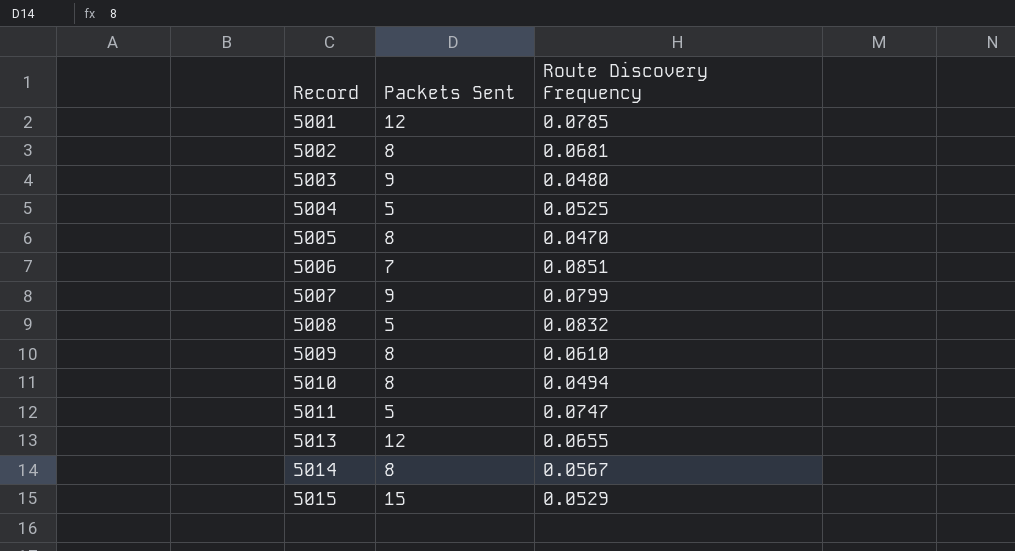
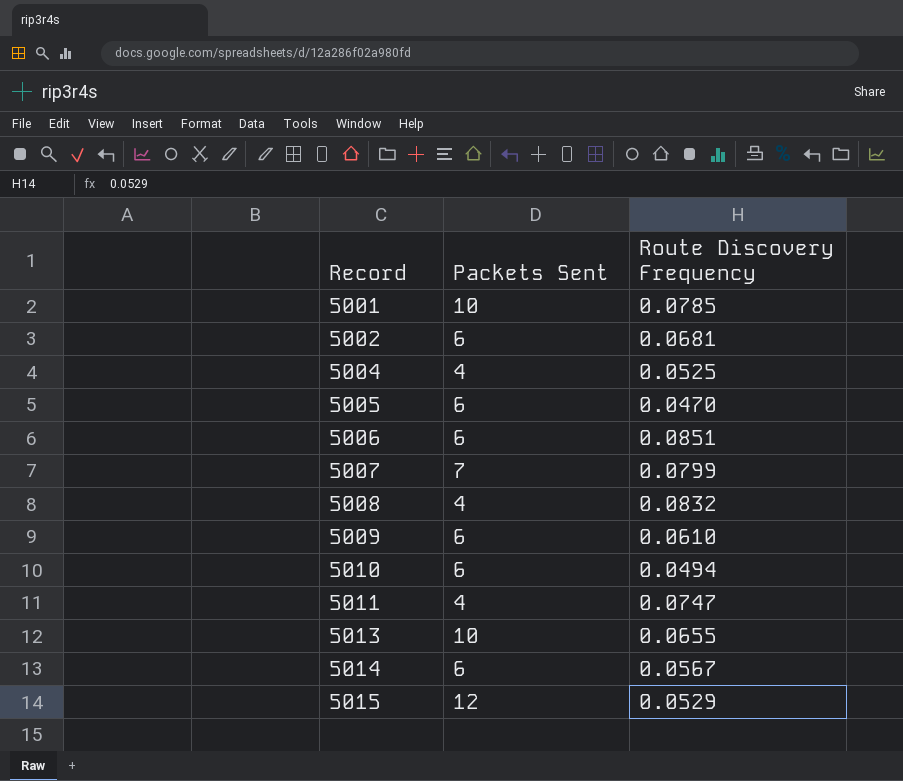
row 5003: 9 | 0.0480 -> none
5001 | Packets Sent: 12 -> 10
5002 | Packets Sent: 8 -> 6
5004 | Packets Sent: 5 -> 4
5005 | Packets Sent: 8 -> 6
5006 | Packets Sent: 7 -> 6
5007 | Packets Sent: 9 -> 7
5008 | Packets Sent: 5 -> 4
5009 | Packets Sent: 8 -> 6
5010 | Packets Sent: 8 -> 6
5011 | Packets Sent: 5 -> 4
5013 | Packets Sent: 12 -> 10
5014 | Packets Sent: 8 -> 6
5015 | Packets Sent: 15 -> 12

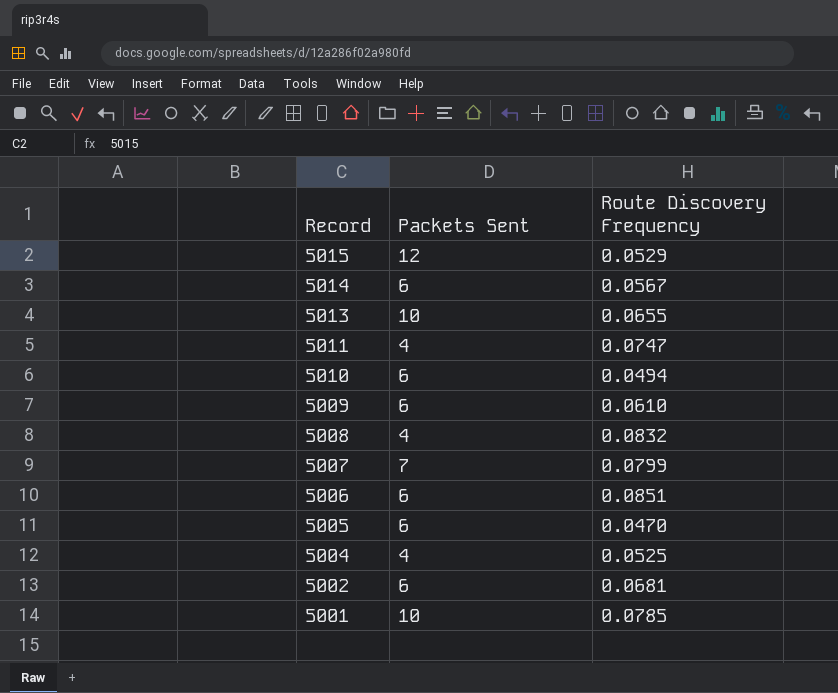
row order: Record ascending -> Record descending

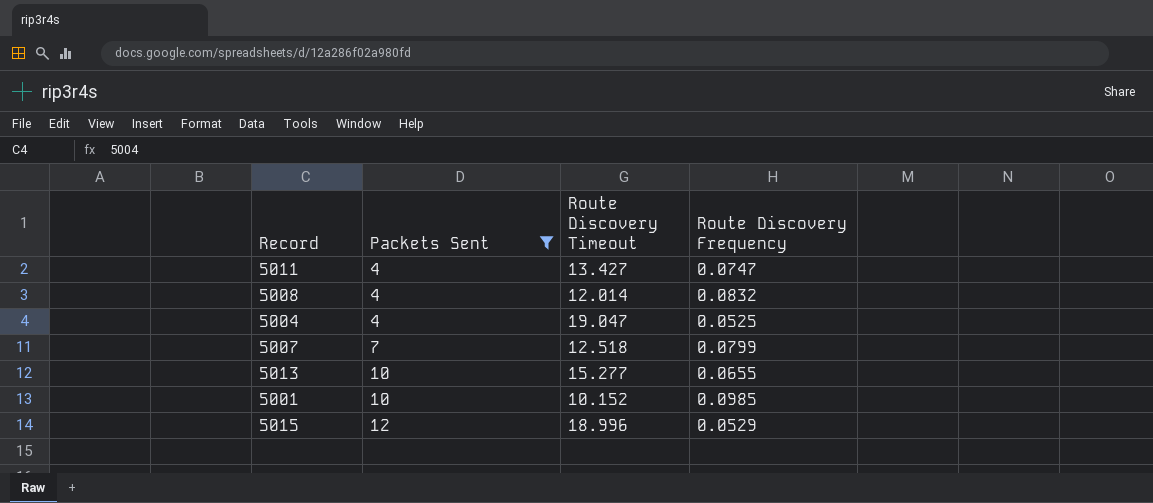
filter: none -> Packets Sent != 6
row order: Record descending -> Packets Sent ascending
column Route Discovery Timeout | position: none -> 3
5001 | Route Discovery Frequency: 0.0785 -> 0.0985

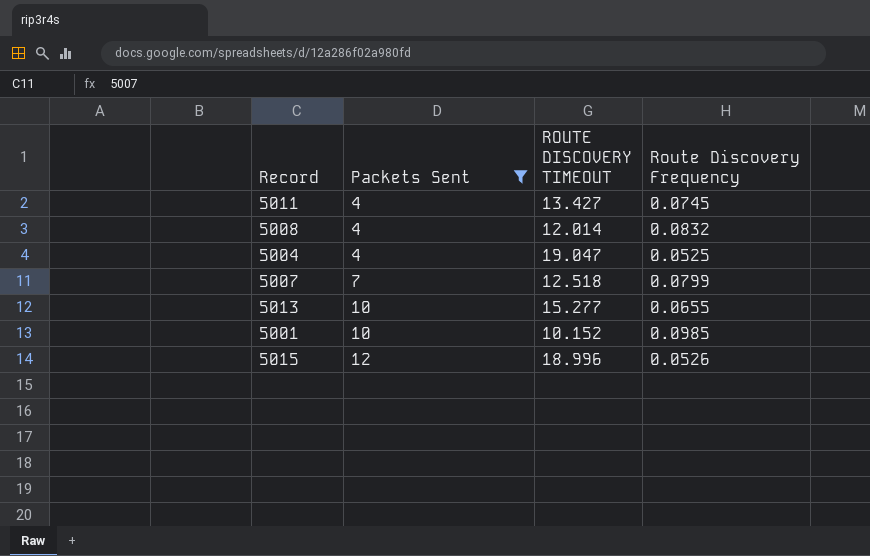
column name: Route Discovery Timeout -> ROUTE DISCOVERY TIMEOUT
5011 | Route Discovery Frequency: 0.0747 -> 0.0745
5015 | Route Discovery Frequency: 0.0529 -> 0.0526

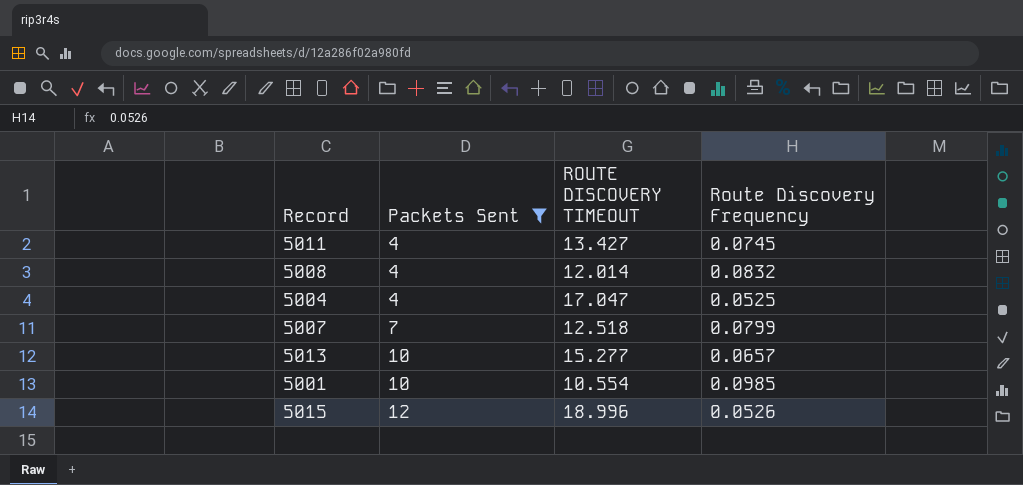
5004 | ROUTE DISCOVERY TIMEOUT: 19.047 -> 17.047
5013 | Route Discovery Frequency: 0.0655 -> 0.0657
5001 | ROUTE DISCOVERY TIMEOUT: 10.152 -> 10.554

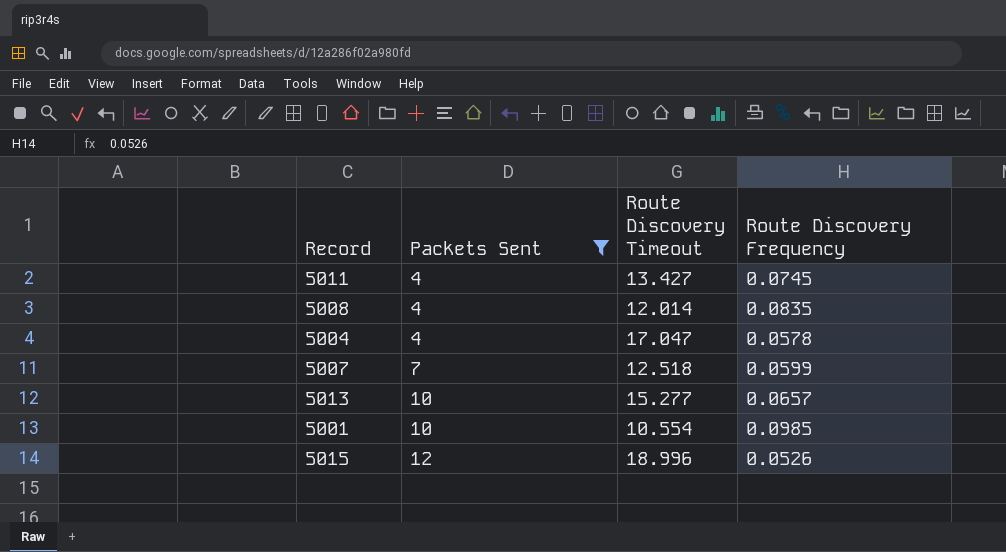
column name: ROUTE DISCOVERY TIMEOUT -> Route Discovery Timeout
5008 | Route Discovery Frequency: 0.0832 -> 0.0835
5004 | Route Discovery Frequency: 0.0525 -> 0.0578
5007 | Route Discovery Frequency: 0.0799 -> 0.0599

